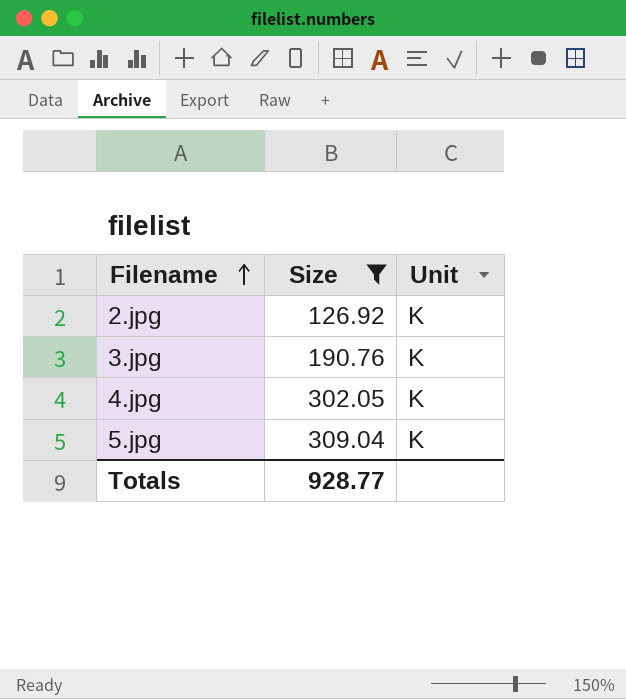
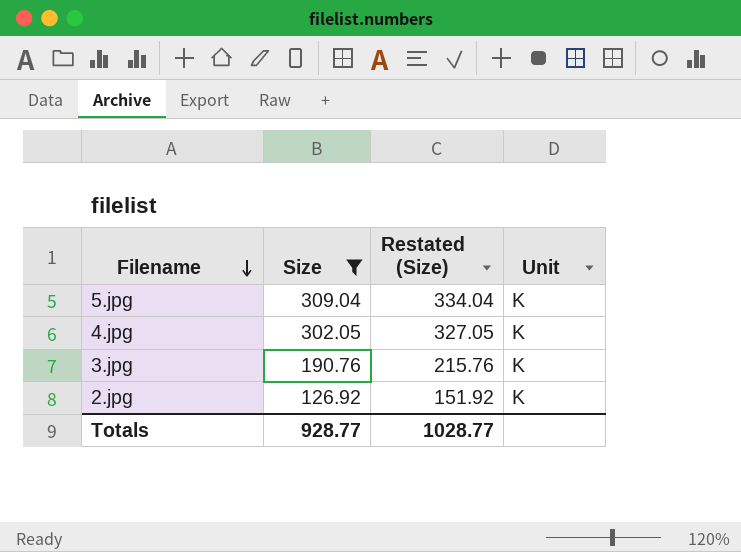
row order: Filename ascending -> Filename descending
column Restated (Size) | formula: none -> [Size] + 25

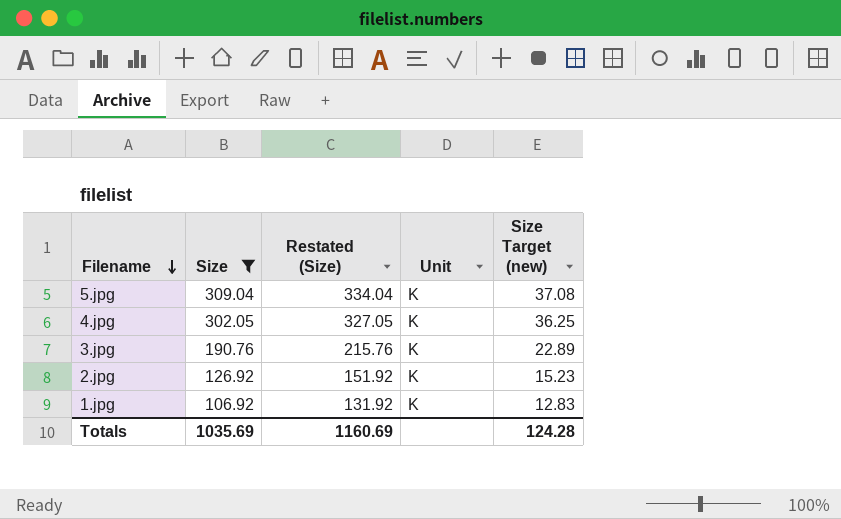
column Size Target (new) | formula: none -> [Size] * 0.12
row 1.jpg: none -> 106.92 | 131.92 | K | 12.83
Totals | Size: 928.77 -> 1035.69
Totals | Restated (Size): 1028.77 -> 1160.69

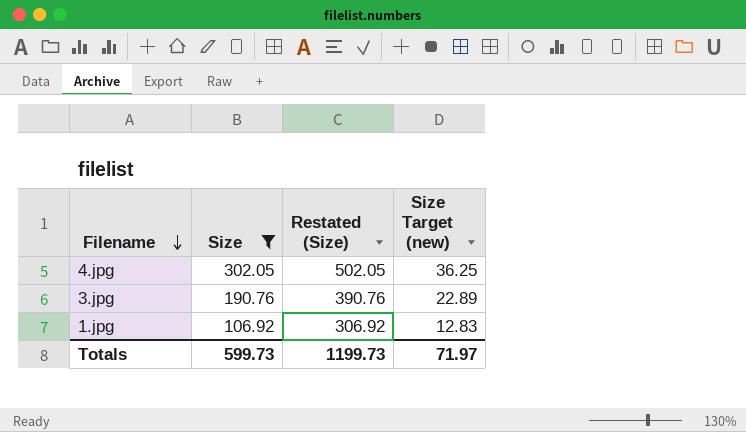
column Unit | position: 4 -> none
column Restated (Size) | formula: [Size] + 25 -> [Size] + 200
row 5.jpg: 309.04 | 334.04 | K | 37.08 -> none
row 2.jpg: 126.92 | 151.92 | K | 15.23 -> none
Totals | Size: 1035.69 -> 599.73
Totals | Restated (Size): 1160.69 -> 1199.73
Totals | Size Target (new): 124.28 -> 71.97

